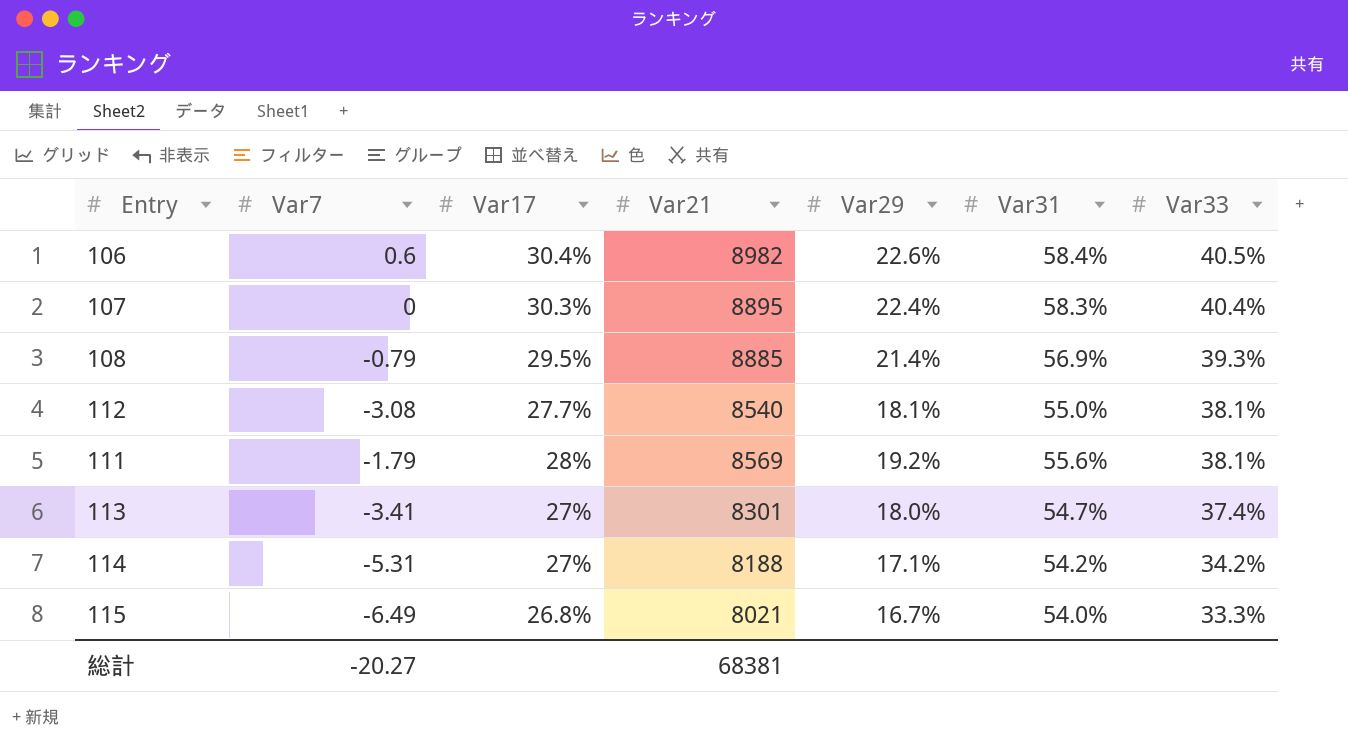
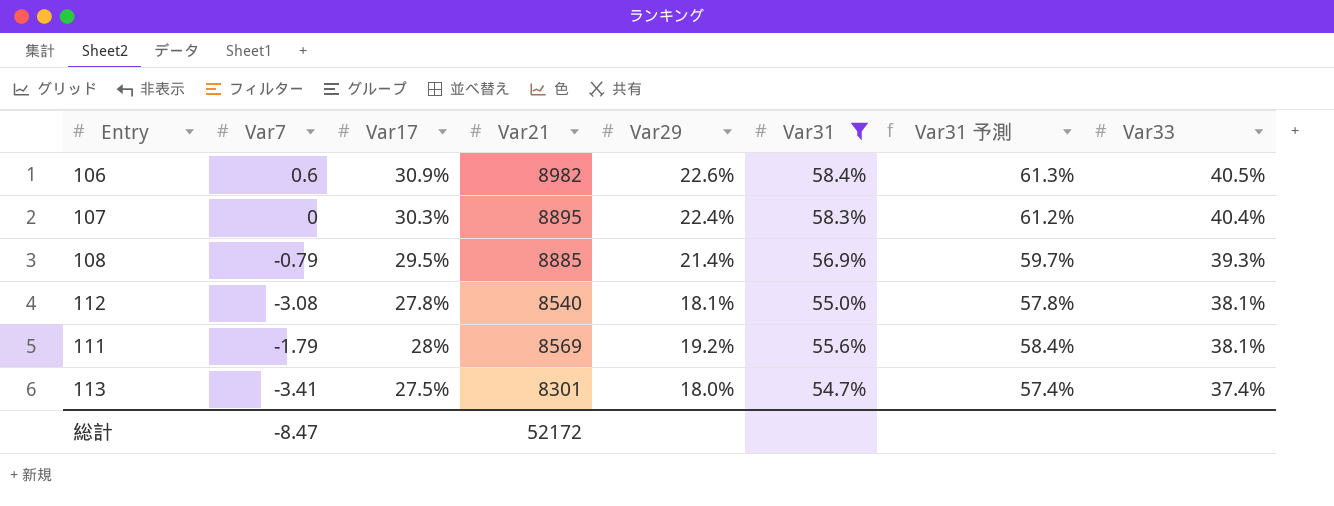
filter: none -> Var31 >= 54.7%
column Var31 予測 | formula: none -> [Var31] * 1.05
106 | Var17: 30.4% -> 30.9%
112 | Var17: 27.7% -> 27.8%
113 | Var17: 27% -> 27.5%
総計 | Var7: -20.27 -> -8.47
総計 | Var21: 68381 -> 52172

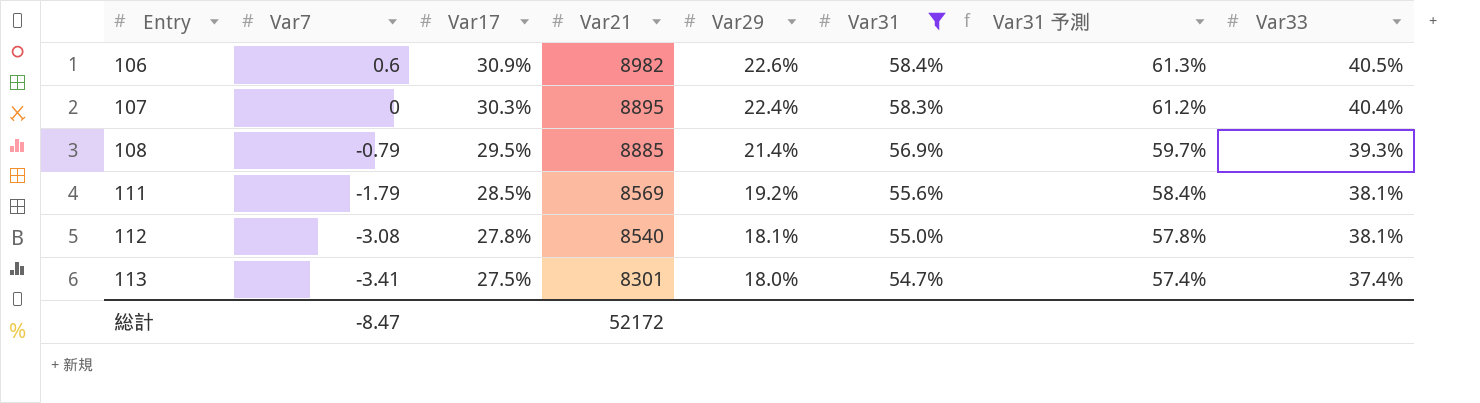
row order: Var33 descending -> Entry ascending
111 | Var17: 28% -> 28.5%

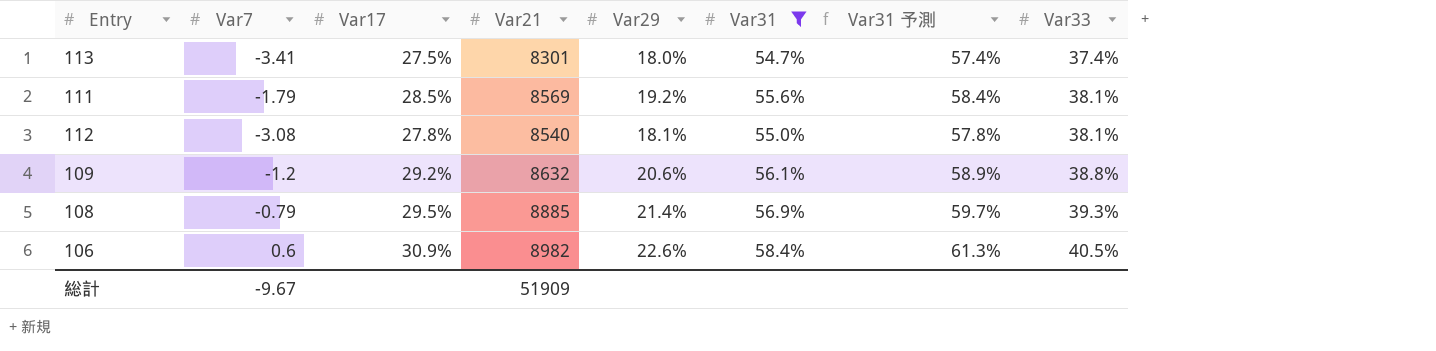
row order: Entry ascending -> Var33 ascending
row 107: 0 | 30.3% | 8895 | 22.4% | 58.3% | 61.2% | 40.4% -> none
row 109: none -> -1.2 | 29.2% | 8632 | 20.6% | 56.1% | 58.9% | 38.8%
総計 | Var7: -8.47 -> -9.67
総計 | Var21: 52172 -> 51909

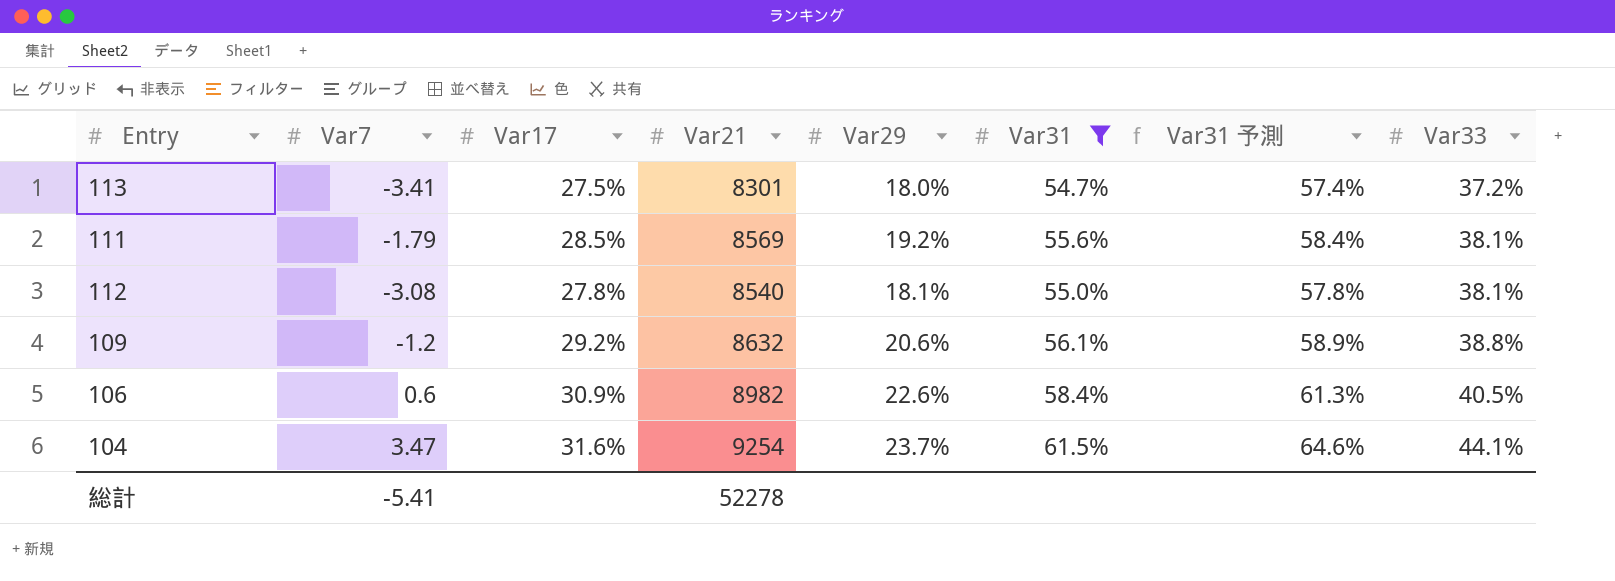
row 108: -0.79 | 29.5% | 8885 | 21.4% | 56.9% | 59.7% | 39.3% -> none
113 | Var33: 37.4% -> 37.2%
row 104: none -> 3.47 | 31.6% | 9254 | 23.7% | 61.5% | 64.6% | 44.1%
総計 | Var7: -9.67 -> -5.41
総計 | Var21: 51909 -> 52278

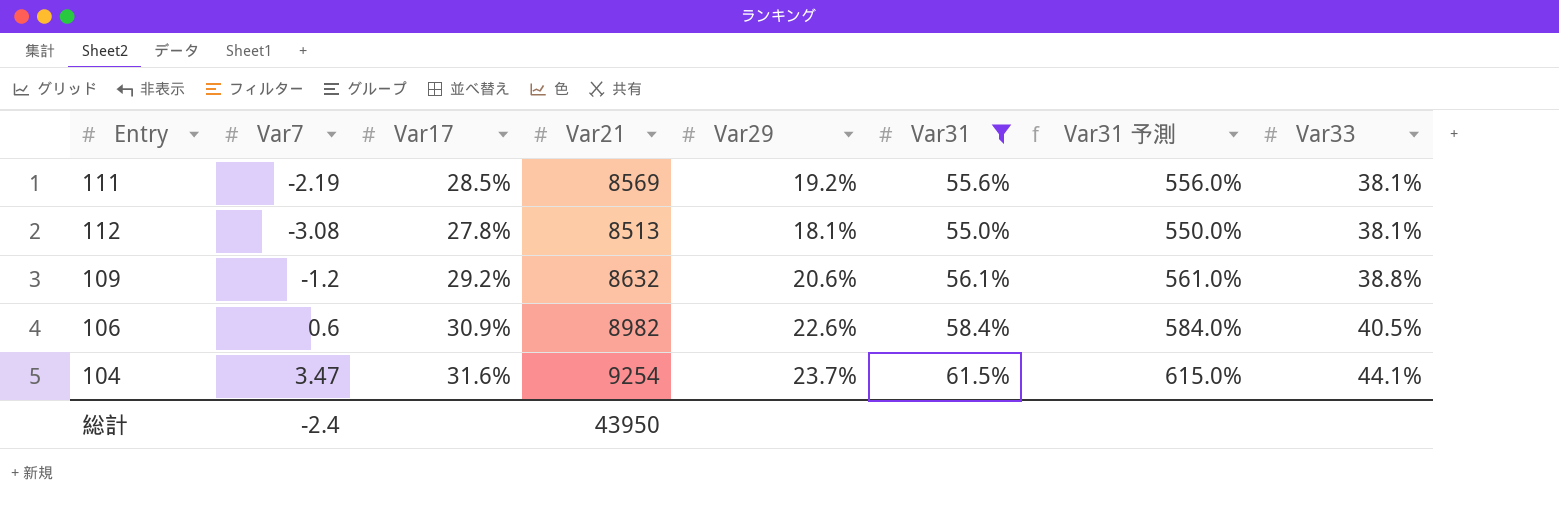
column Var31 予測 | formula: [Var31] * 1.05 -> [Var31] * 10
row 113: -3.41 | 27.5% | 8301 | 18.0% | 54.7% | 57.4% | 37.2% -> none
111 | Var7: -1.79 -> -2.19
112 | Var21: 8540 -> 8513
総計 | Var7: -5.41 -> -2.4
総計 | Var21: 52278 -> 43950

